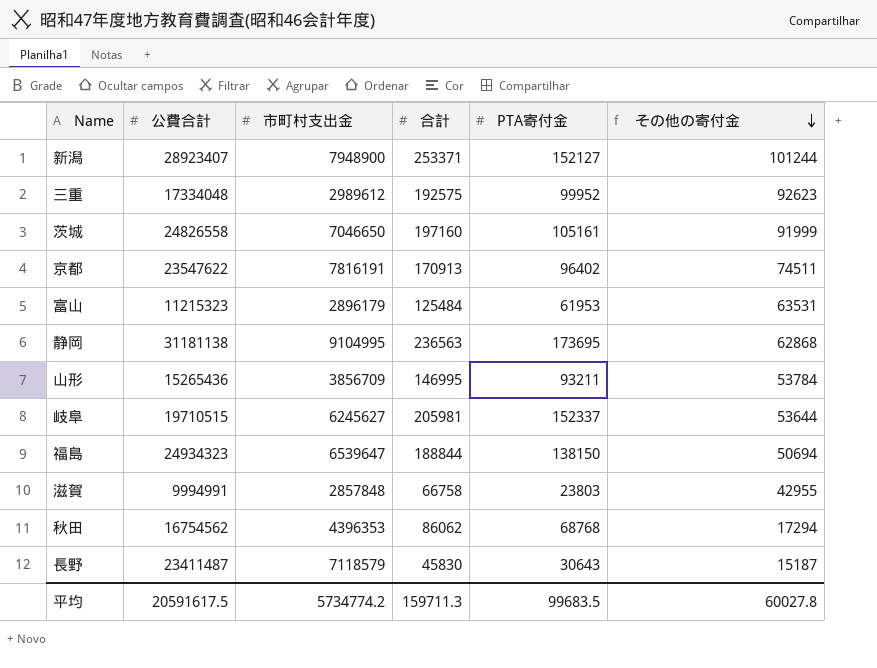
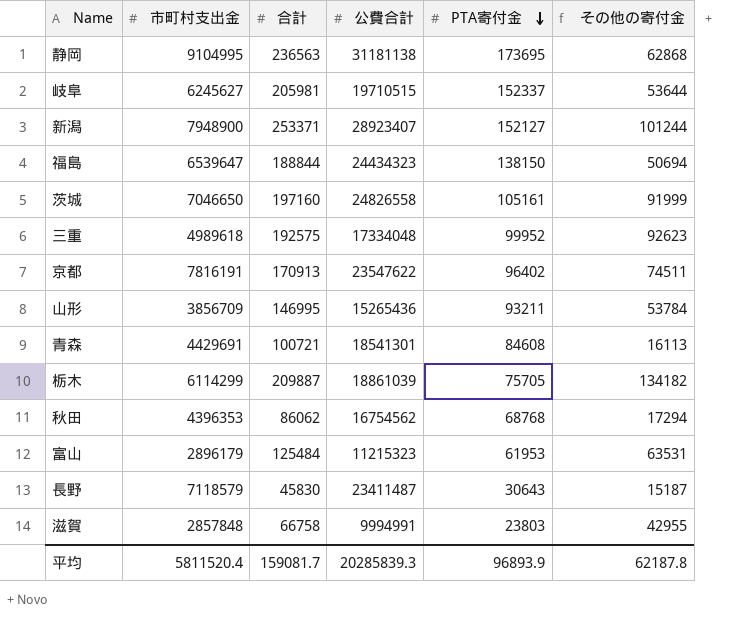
row order: その他の寄付金 descending -> PTA寄付金 descending
column 公費合計 | position: 2 -> 4
福島 | 公費合計: 24934323 -> 24434323
三重 | 市町村支出金: 2989612 -> 4989618
row 青森: none -> 4429691 | 100721 | 18541301 | 84608 | 16113
row 栃木: none -> 6114299 | 209887 | 18861039 | 75705 | 134182
平均 | 市町村支出金: 5734774.2 -> 5811520.4
平均 | 合計: 159711.3 -> 159081.7
平均 | 公費合計: 20591617.5 -> 20285839.3
平均 | PTA寄付金: 99683.5 -> 96893.9
平均 | その他の寄付金: 60027.8 -> 62187.8

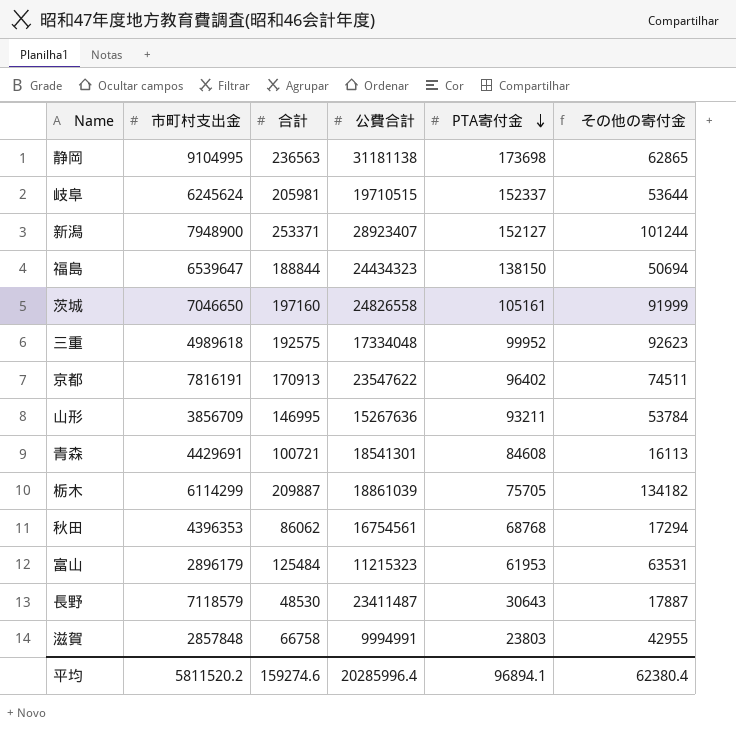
静岡 | PTA寄付金: 173695 -> 173698
静岡 | その他の寄付金: 62868 -> 62865
岐阜 | 市町村支出金: 6245627 -> 6245624
山形 | 公費合計: 15265436 -> 15267636
秋田 | 公費合計: 16754562 -> 16754561
長野 | 合計: 45830 -> 48530
長野 | その他の寄付金: 15187 -> 17887
平均 | 市町村支出金: 5811520.4 -> 5811520.2
平均 | 合計: 159081.7 -> 159274.6
平均 | 公費合計: 20285839.3 -> 20285996.4
平均 | PTA寄付金: 96893.9 -> 96894.1
平均 | その他の寄付金: 62187.8 -> 62380.4

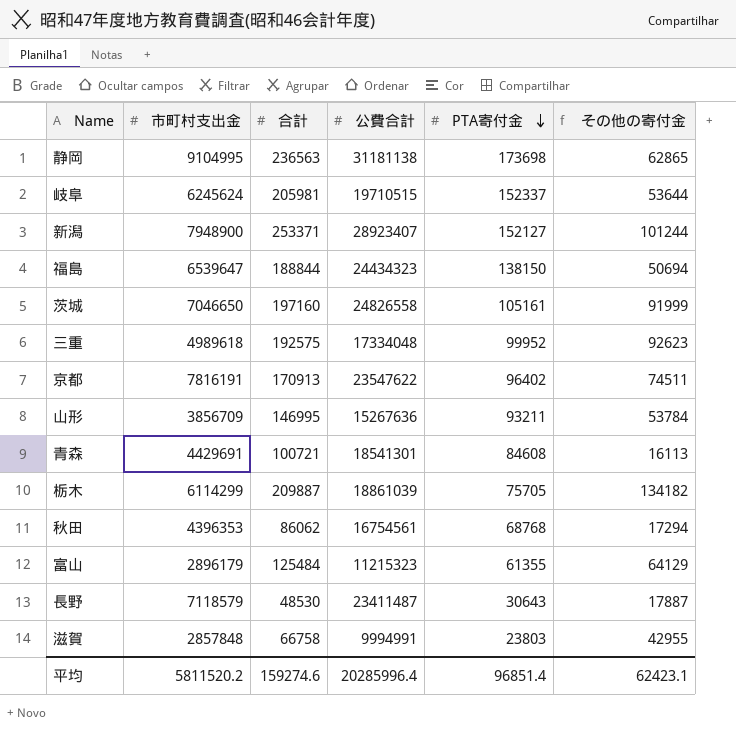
富山 | PTA寄付金: 61953 -> 61355
富山 | その他の寄付金: 63531 -> 64129
平均 | PTA寄付金: 96894.1 -> 96851.4
平均 | その他の寄付金: 62380.4 -> 62423.1

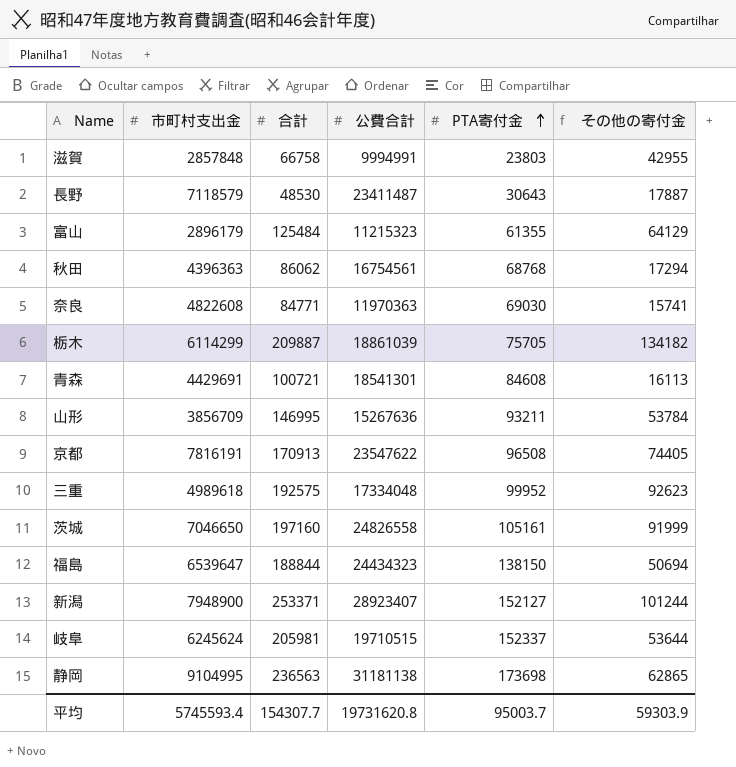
row order: PTA寄付金 descending -> PTA寄付金 ascending
秋田 | 市町村支出金: 4396353 -> 4396363
row 奈良: none -> 4822608 | 84771 | 11970363 | 69030 | 15741
京都 | PTA寄付金: 96402 -> 96508
京都 | その他の寄付金: 74511 -> 74405
平均 | 市町村支出金: 5811520.2 -> 5745593.4
平均 | 合計: 159274.6 -> 154307.7
平均 | 公費合計: 20285996.4 -> 19731620.8
平均 | PTA寄付金: 96851.4 -> 95003.7
平均 | その他の寄付金: 62423.1 -> 59303.9

